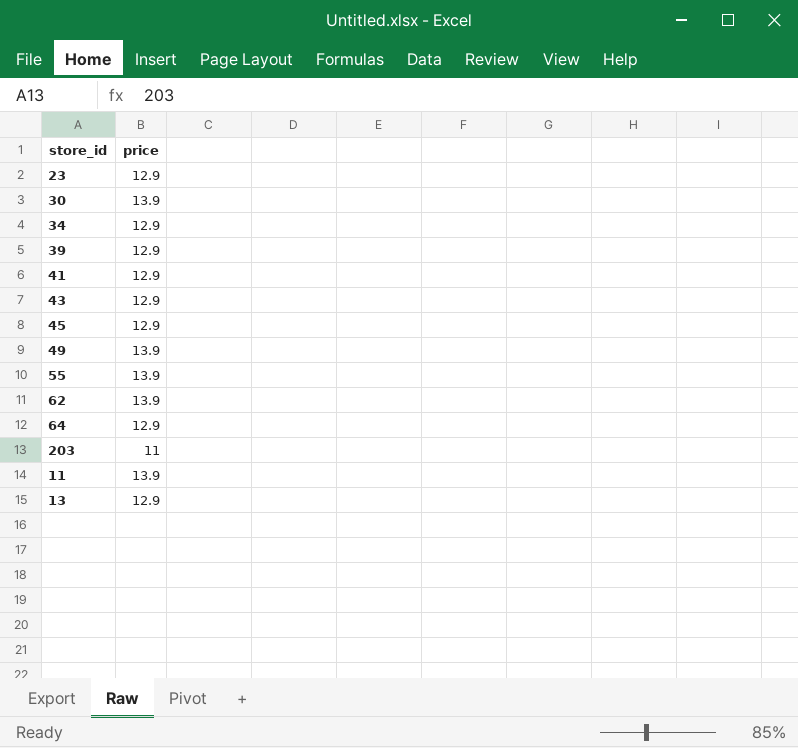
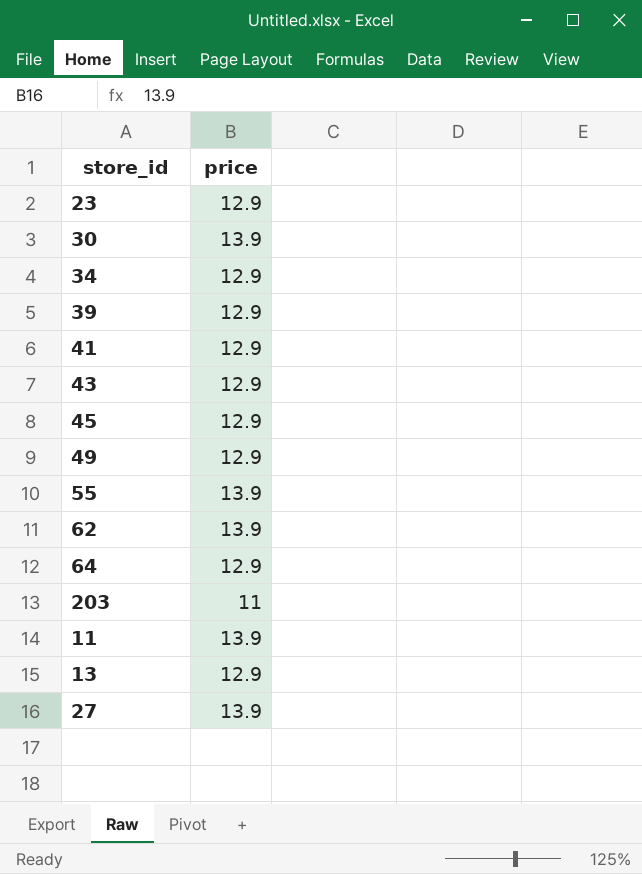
49 | price: 13.9 -> 12.9
row 27: none -> 13.9

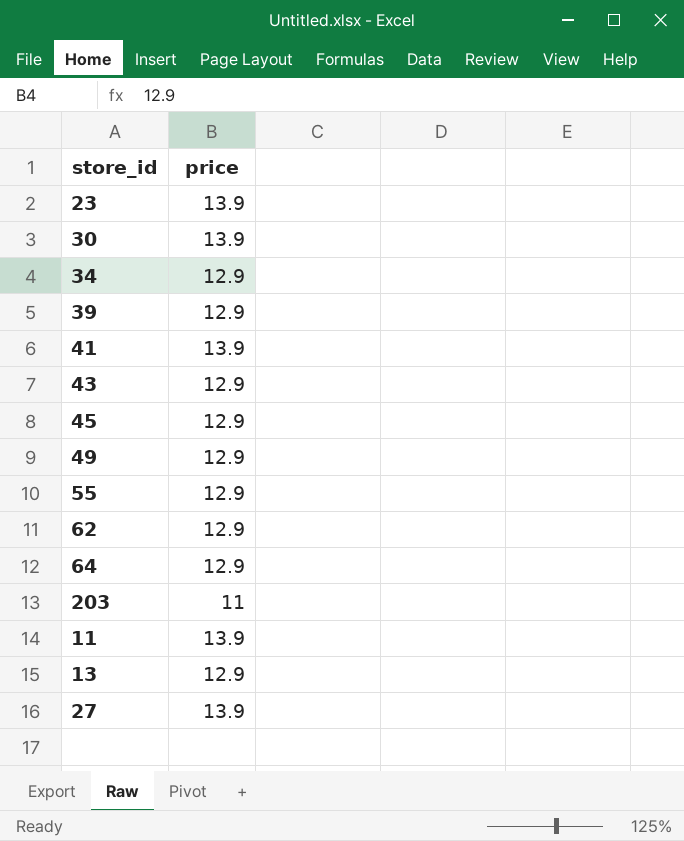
23 | price: 12.9 -> 13.9
41 | price: 12.9 -> 13.9
55 | price: 13.9 -> 12.9
62 | price: 13.9 -> 12.9

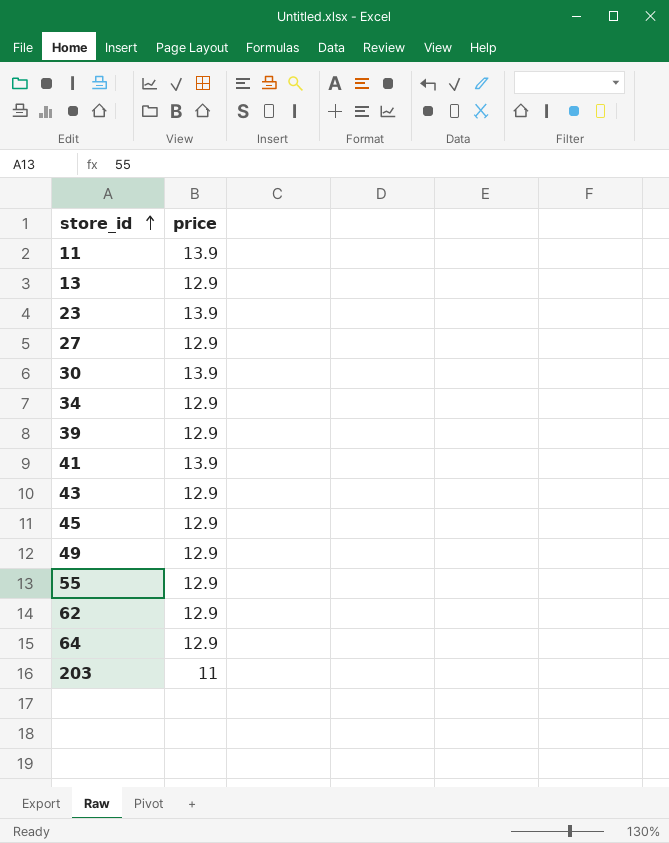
row order: none -> store_id ascending
27 | price: 13.9 -> 12.9

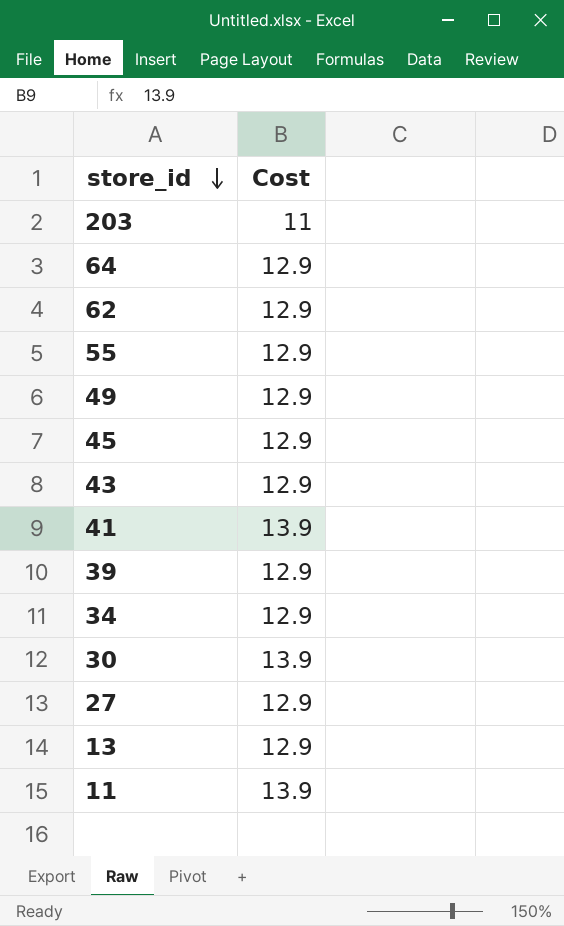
row order: store_id ascending -> store_id descending
column name: price -> Cost
row 23: 13.9 -> none

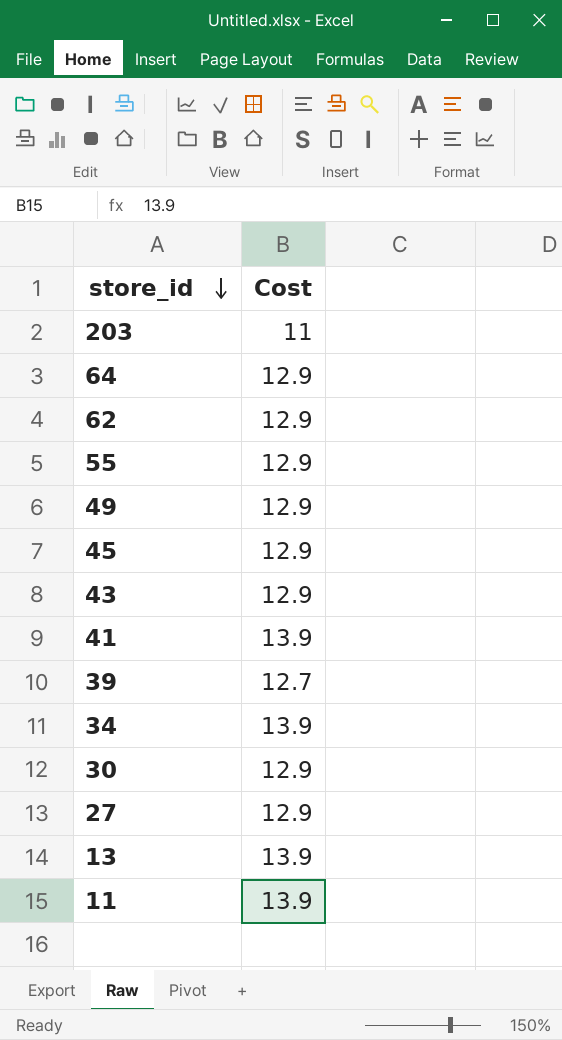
39 | Cost: 12.9 -> 12.7
34 | Cost: 12.9 -> 13.9
30 | Cost: 13.9 -> 12.9
13 | Cost: 12.9 -> 13.9

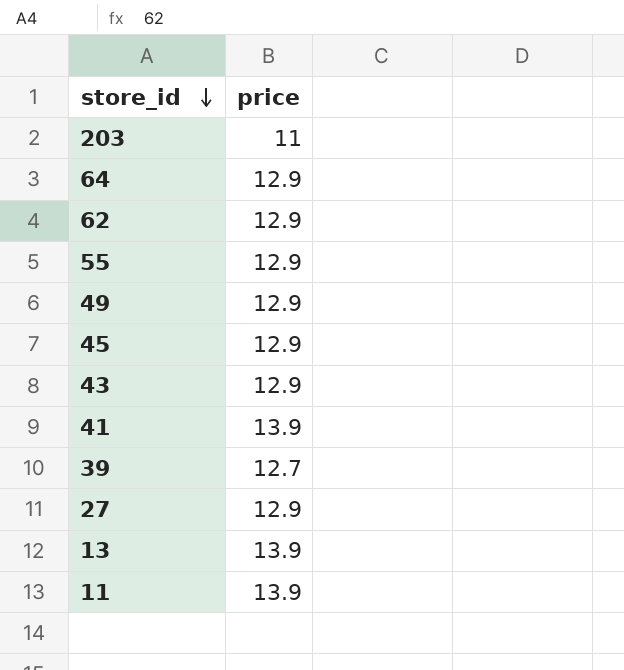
column name: Cost -> price
row 34: 13.9 -> none
row 30: 12.9 -> none

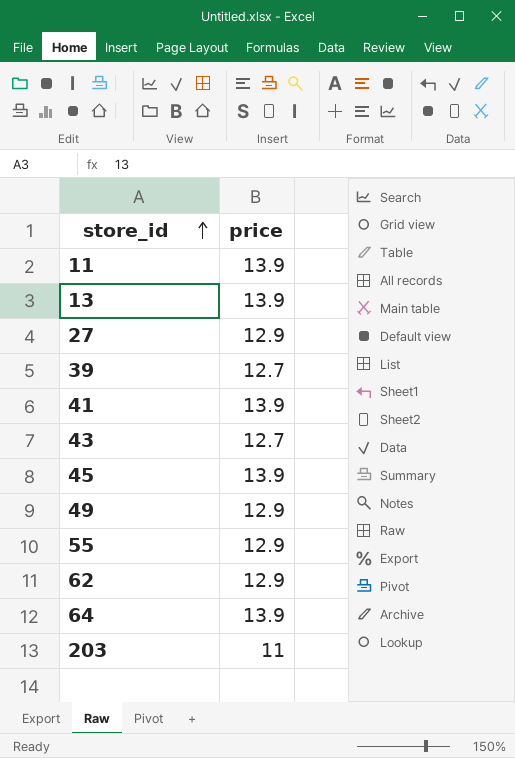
row order: store_id descending -> store_id ascending
43 | price: 12.9 -> 12.7
45 | price: 12.9 -> 13.9
64 | price: 12.9 -> 13.9

